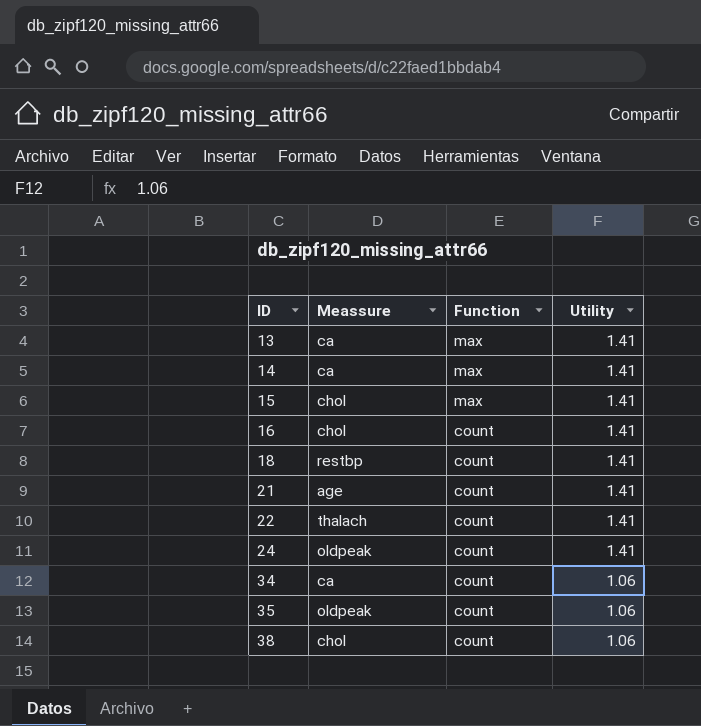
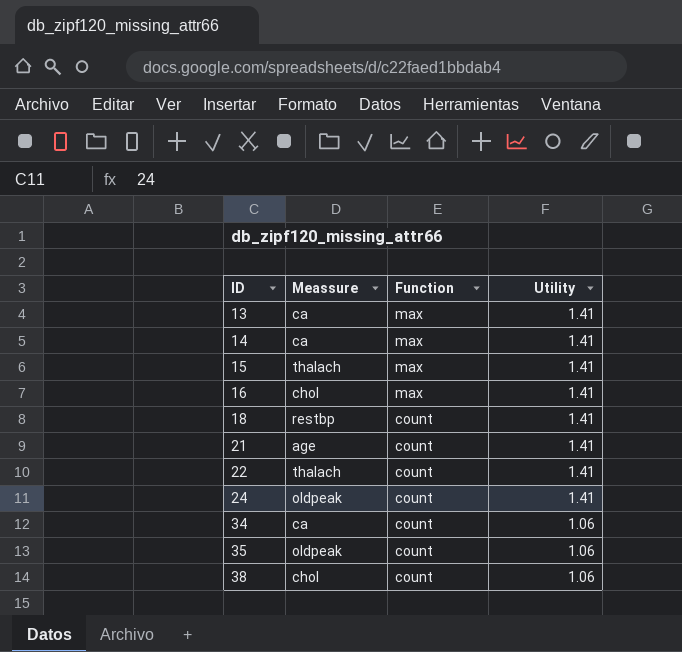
15 | Meassure: chol -> thalach
16 | Function: count -> max

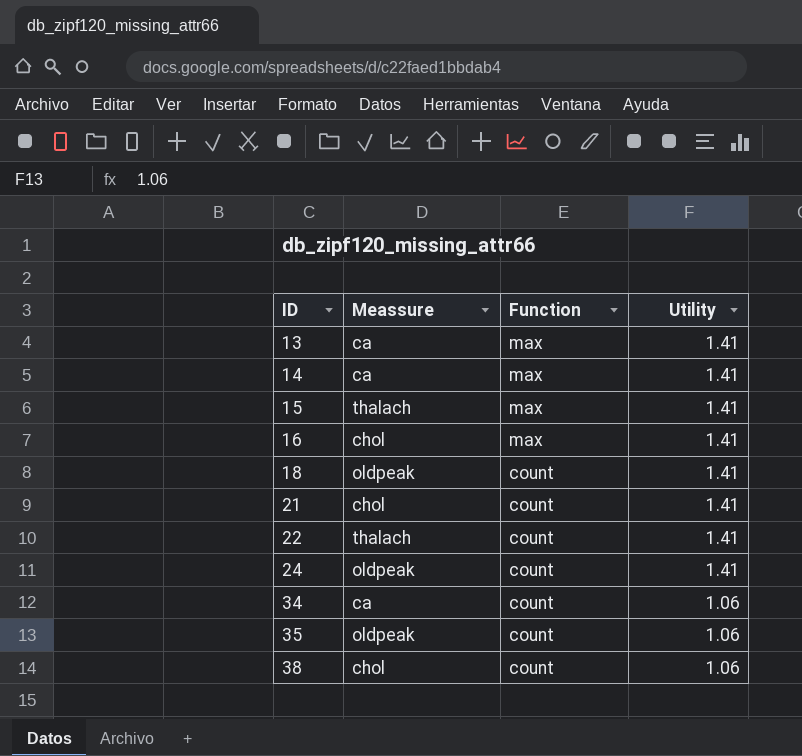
18 | Meassure: restbp -> oldpeak
21 | Meassure: age -> chol

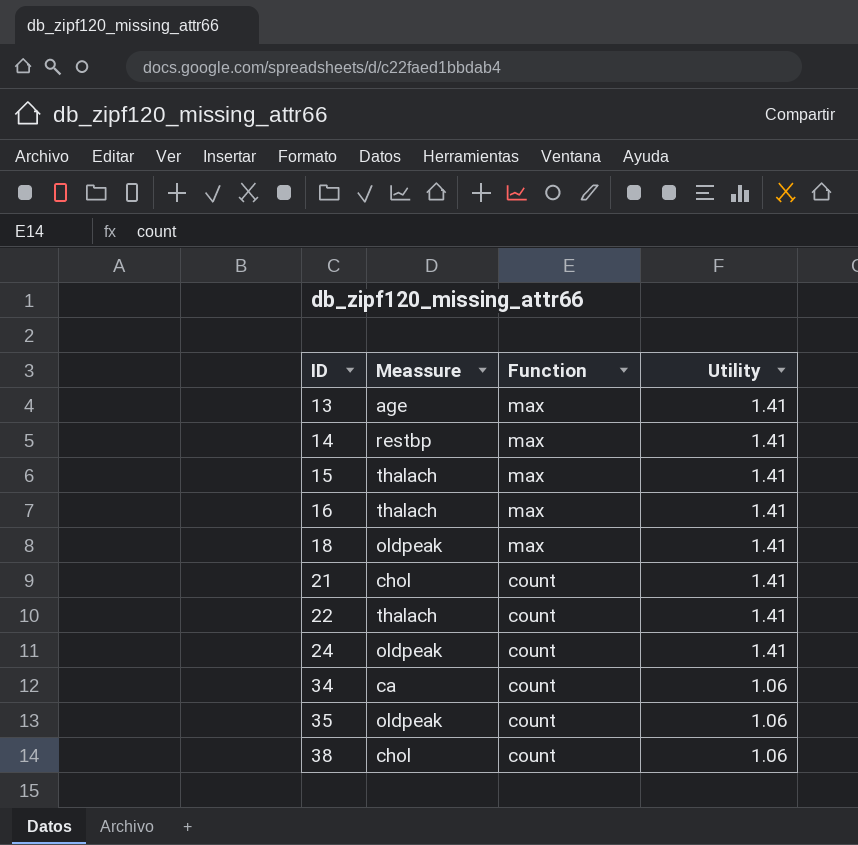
13 | Meassure: ca -> age
14 | Meassure: ca -> restbp
16 | Meassure: chol -> thalach
18 | Function: count -> max

